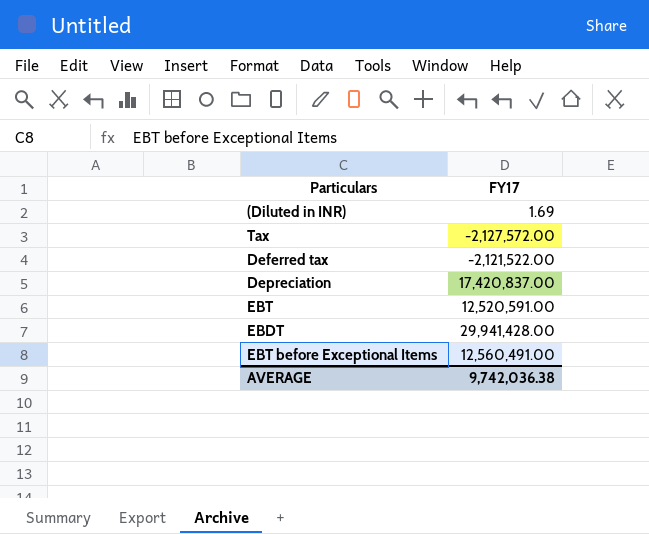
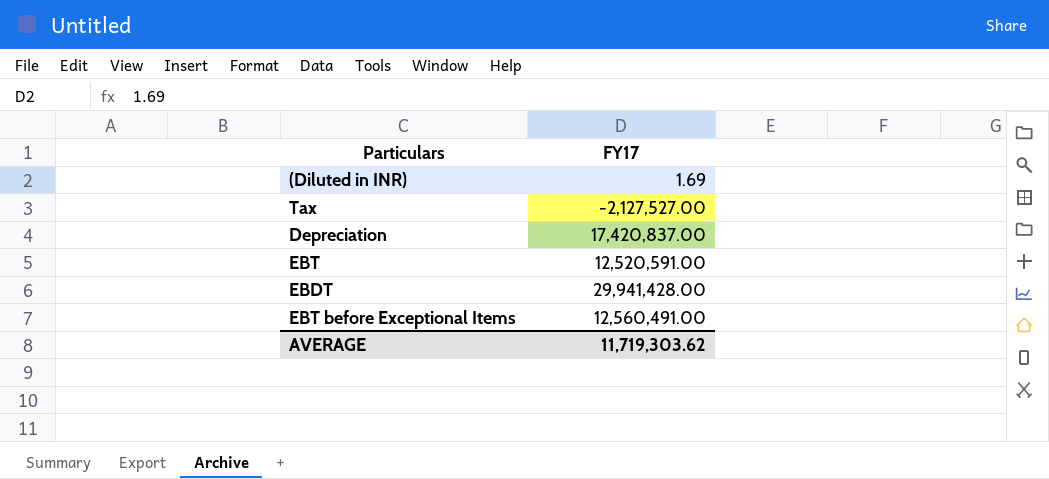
row Deferred tax: -2,121,522.00 -> none
Tax | FY17: -2,127,572.00 -> -2,127,527.00
AVERAGE | FY17: 9,742,036.38 -> 11,719,303.62

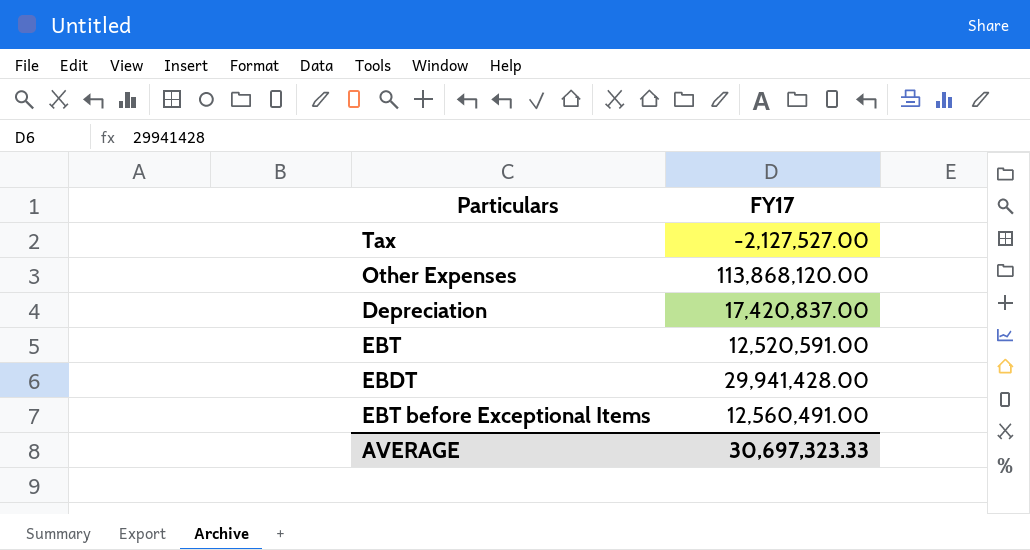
row (Diluted in INR): 1.69 -> none
row Other Expenses: none -> 113,868,120.00
AVERAGE | FY17: 11,719,303.62 -> 30,697,323.33

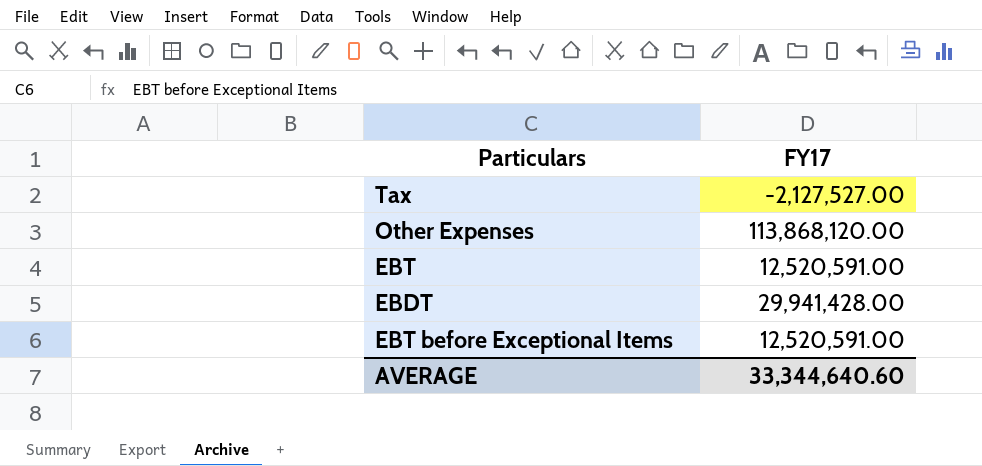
row Depreciation: 17,420,837.00 -> none
EBT before Exceptional Items | FY17: 12,560,491.00 -> 12,520,591.00
AVERAGE | FY17: 30,697,323.33 -> 33,344,640.60

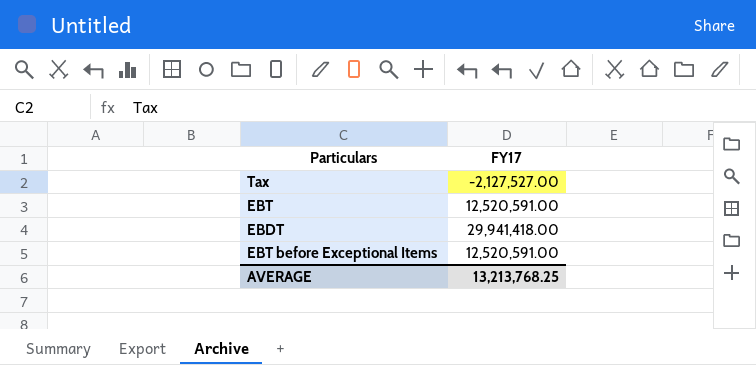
row Other Expenses: 113,868,120.00 -> none
EBDT | FY17: 29,941,428.00 -> 29,941,418.00
AVERAGE | FY17: 33,344,640.60 -> 13,213,768.25

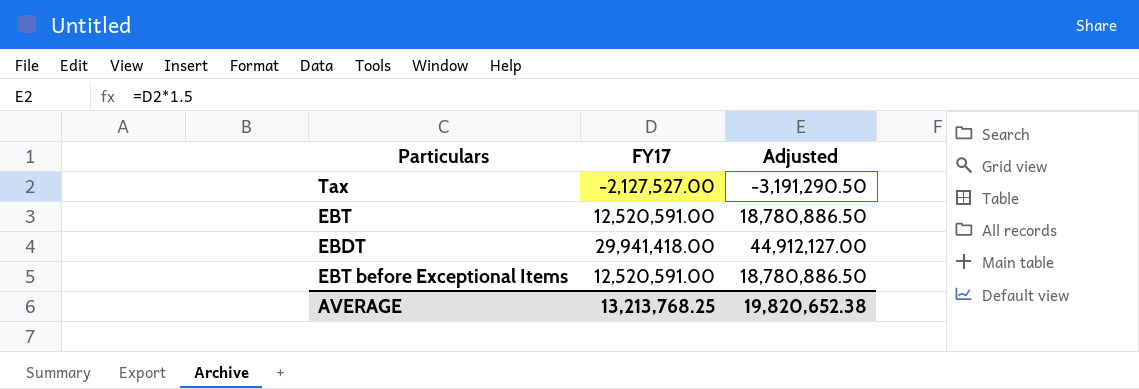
column Adjusted | formula: none -> [FY17] * 1.5

